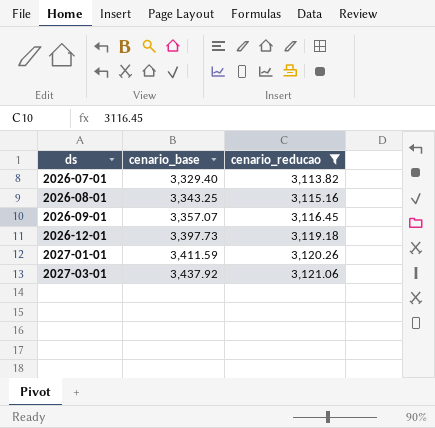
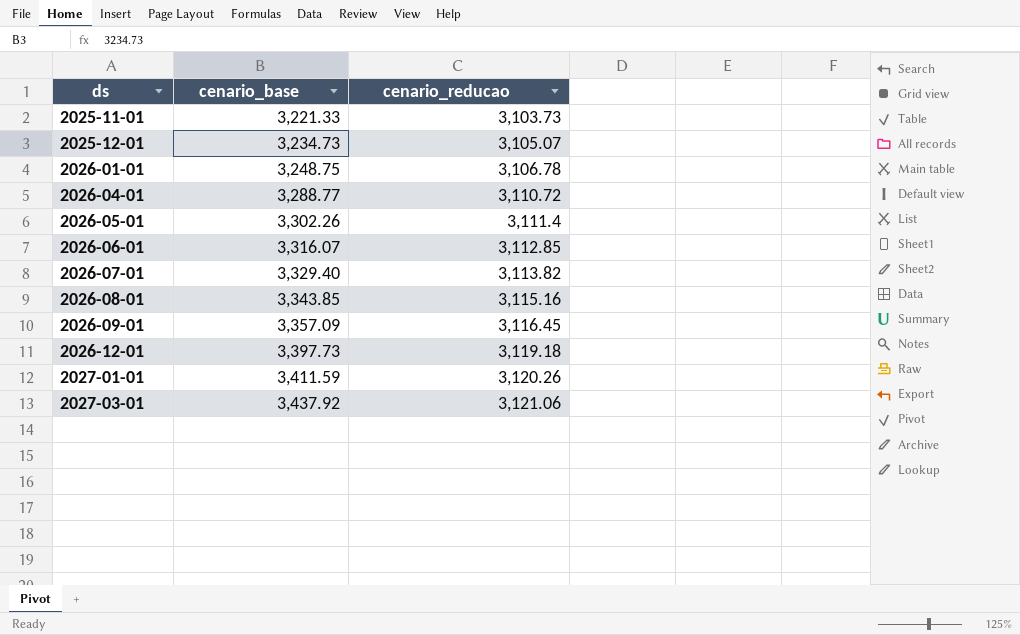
filter: cenario_reducao >= 3,113.82 -> none
2026-08-01 | cenario_base: 3,343.25 -> 3,343.85
2026-09-01 | cenario_base: 3,357.07 -> 3,357.09

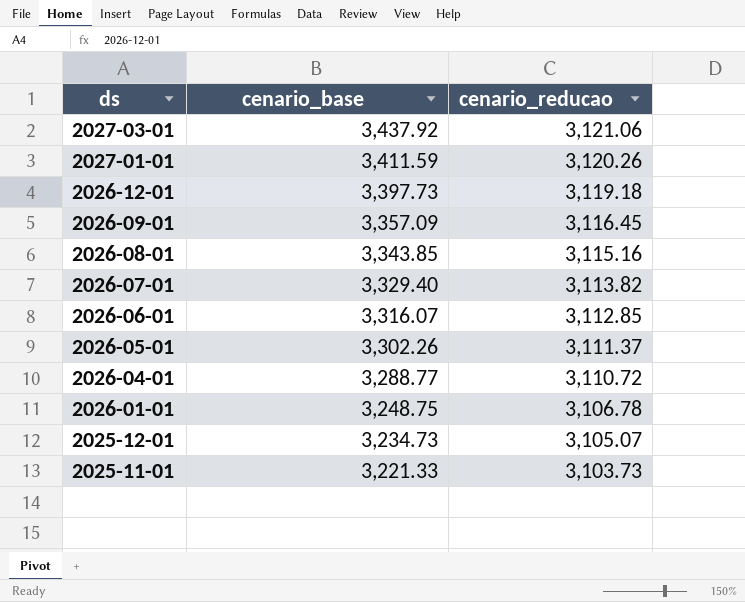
row order: ds ascending -> ds descending
2026-05-01 | cenario_reducao: 3,111.4 -> 3,111.37

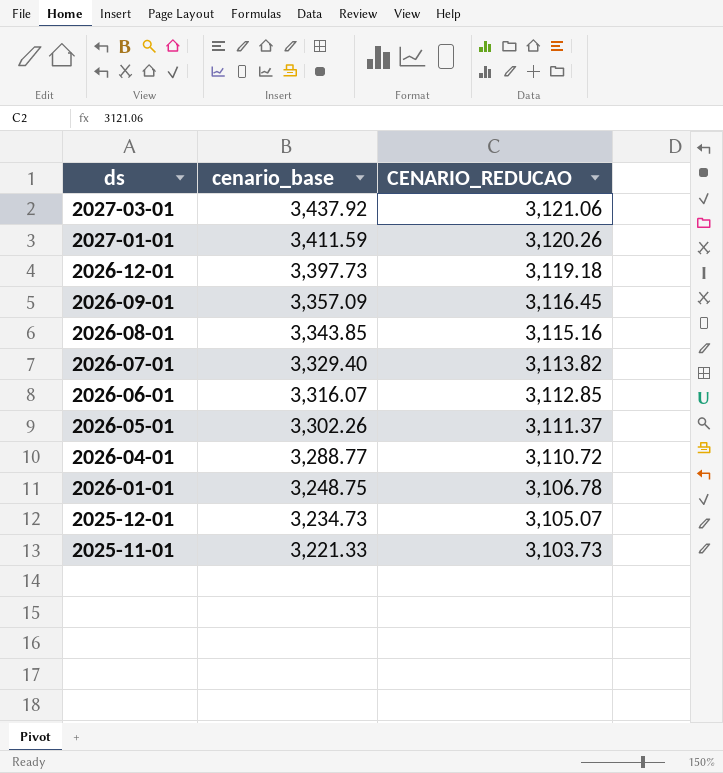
column name: cenario_reducao -> CENARIO_REDUCAO

